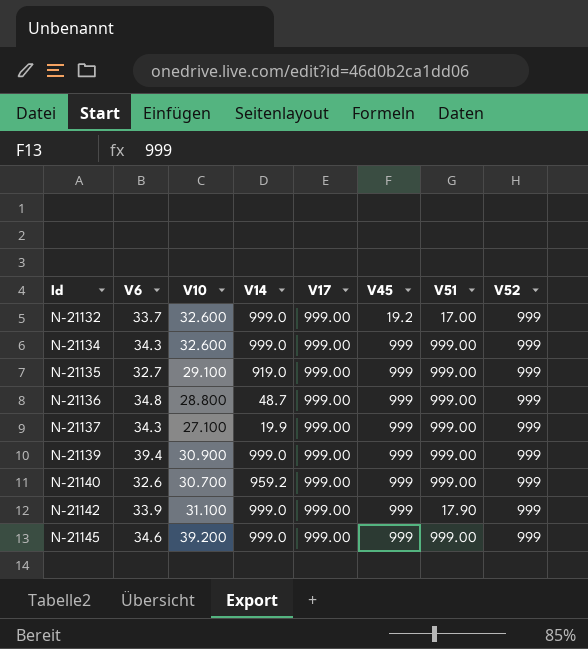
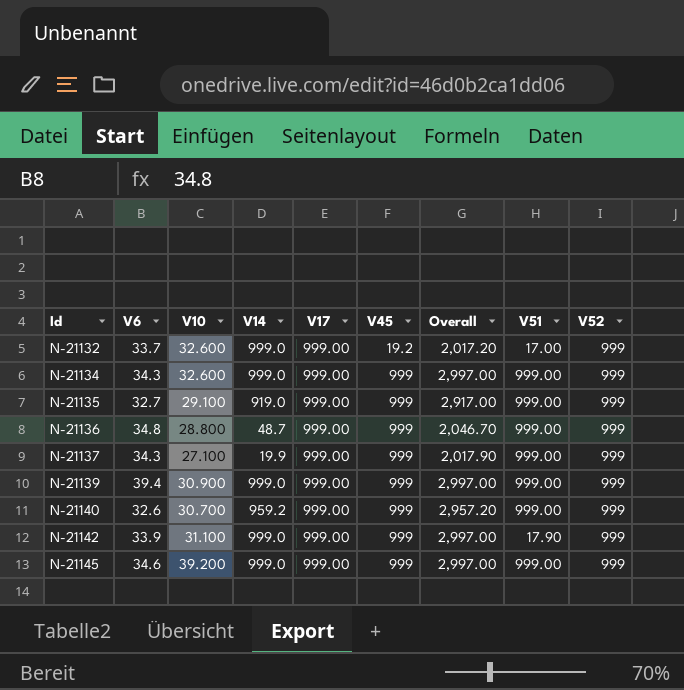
column Overall | formula: none -> [V14] + [V17] + [V45]

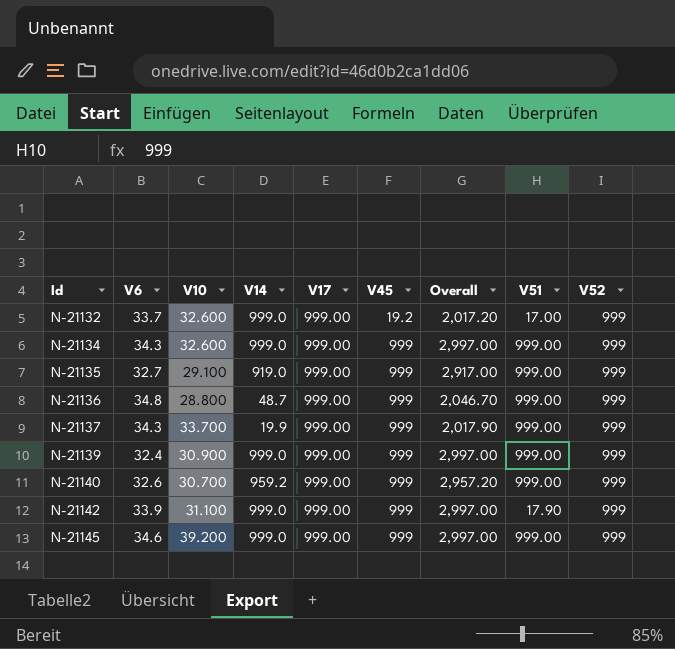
N-21137 | V10: 27.100 -> 33.700
N-21139 | V6: 39.4 -> 32.4

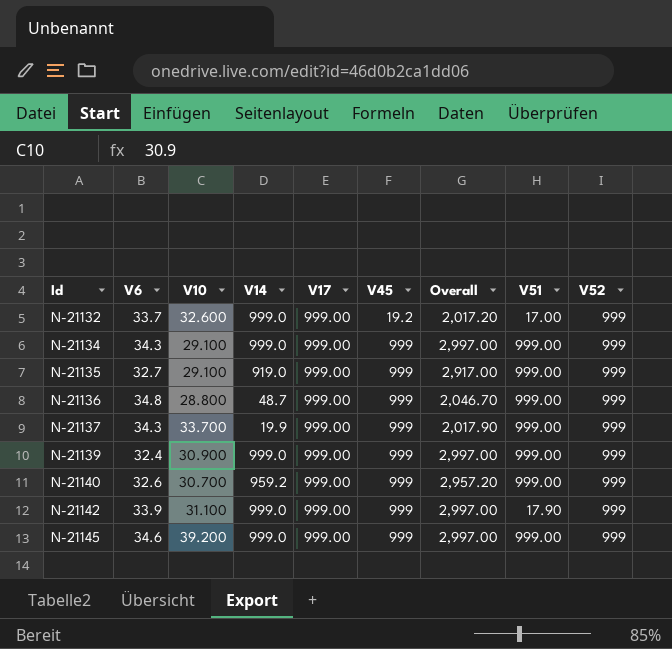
N-21134 | V10: 32.600 -> 29.100

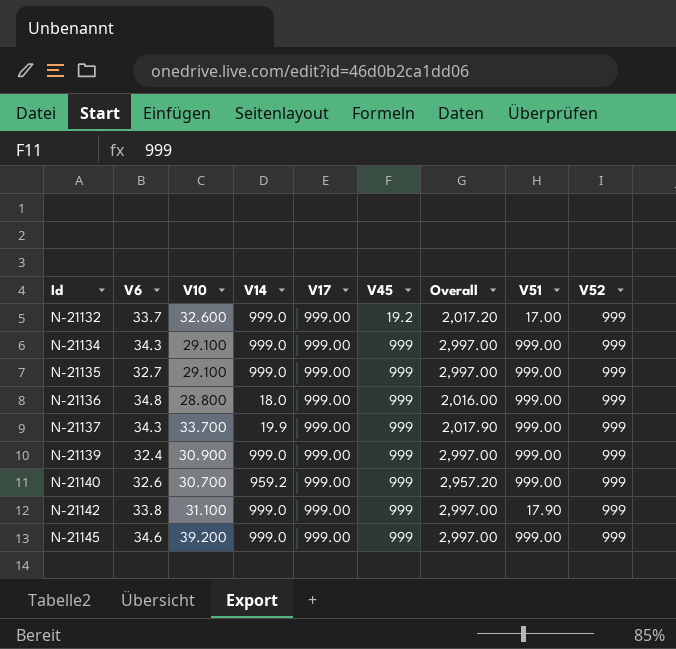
N-21135 | V14: 919.0 -> 999.0
N-21135 | Overall: 2,917.00 -> 2,997.00
N-21136 | V14: 48.7 -> 18.0
N-21136 | Overall: 2,046.70 -> 2,016.00
N-21142 | V6: 33.9 -> 33.8

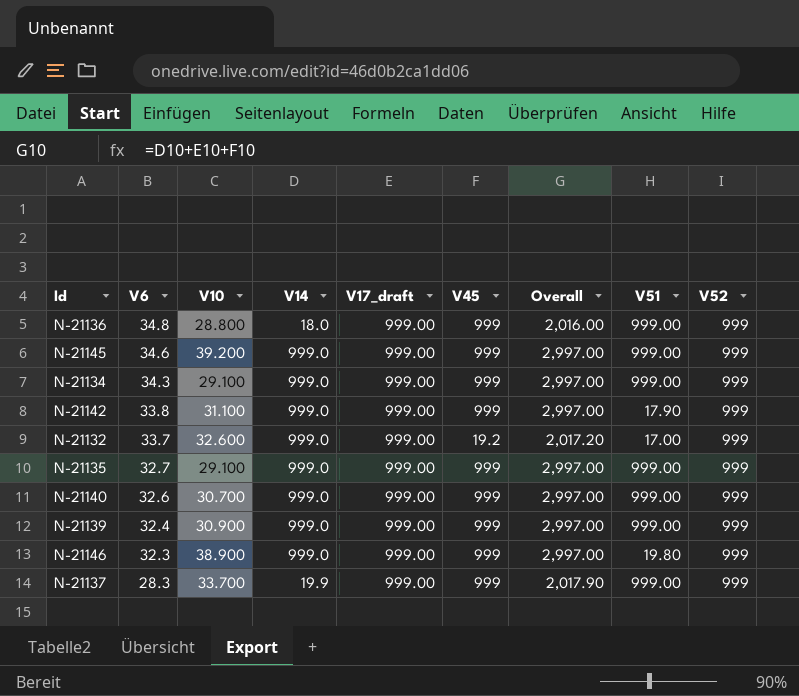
row order: Id ascending -> V6 descending
column name: V17 -> V17_draft
N-21140 | V14: 959.2 -> 999.0
N-21140 | Overall: 2,957.20 -> 2,997.00
row N-21146: none -> 32.3 | 38.900 | 999.0 | 999.00 | 999 | 2,997.00 | 19.80 | 999
N-21137 | V6: 34.3 -> 28.3

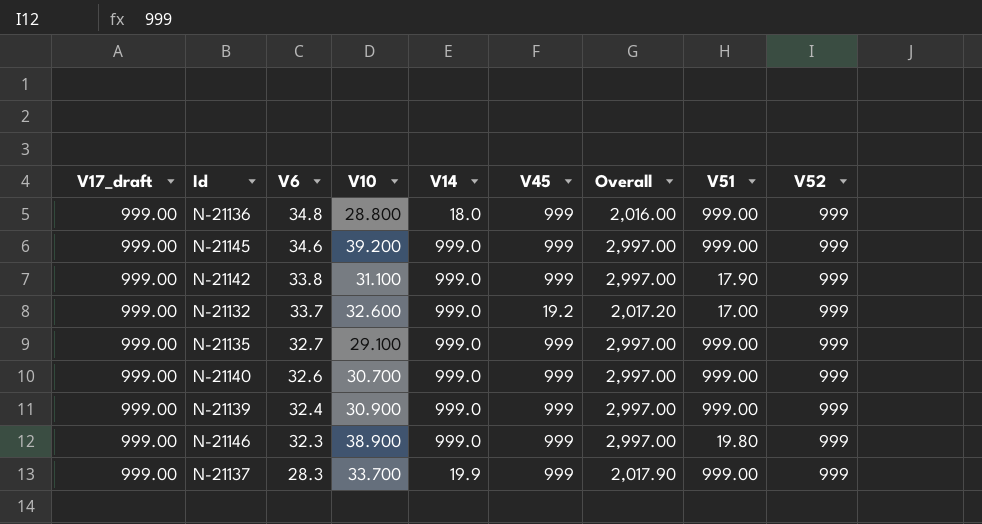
column V17_draft | position: 5 -> 1
row N-21134: 34.3 | 29.100 | 999.0 | 999.00 | 999 | 2,997.00 | 999.00 | 999 -> none

